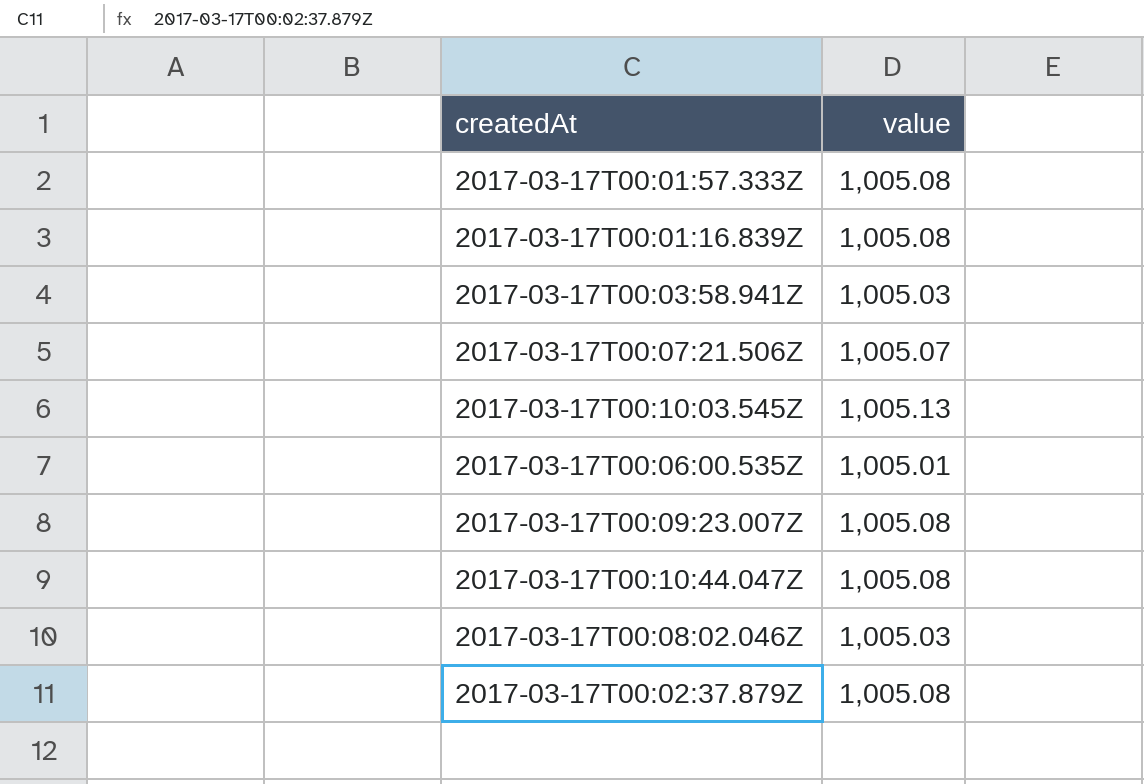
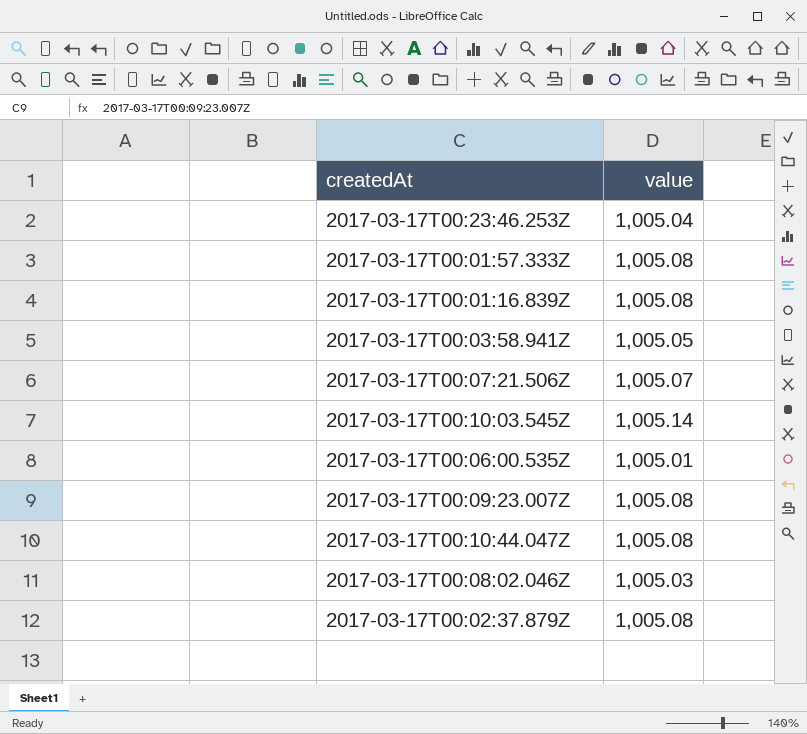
row 2017-03-17T00:23:46.253Z: none -> 1,005.04
2017-03-17T00:03:58.941Z | value: 1,005.03 -> 1,005.05
2017-03-17T00:10:03.545Z | value: 1,005.13 -> 1,005.14

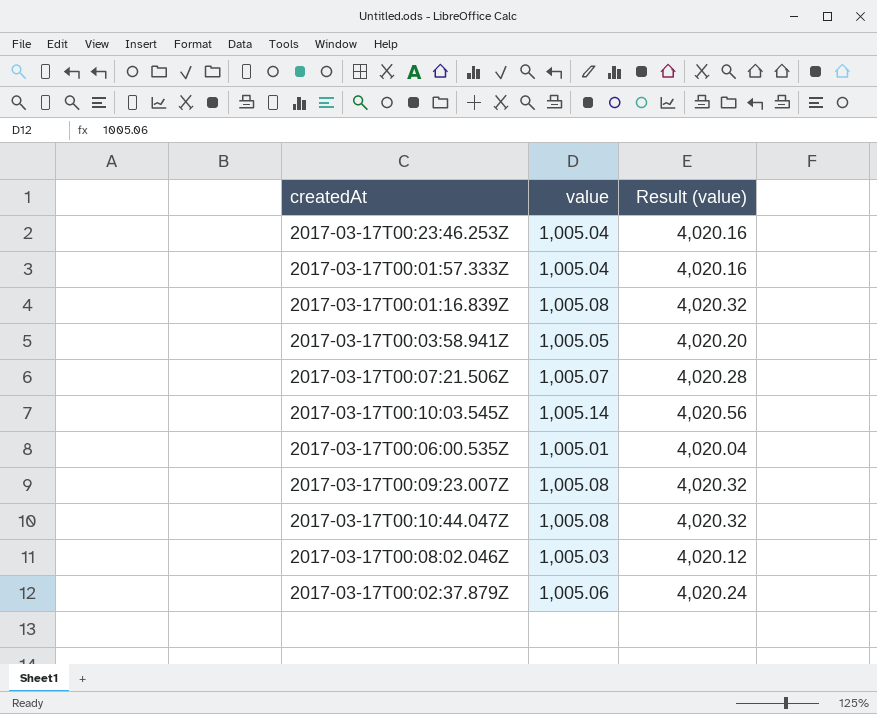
column Result (value) | formula: none -> [value] * 4
2017-03-17T00:01:57.333Z | value: 1,005.08 -> 1,005.04
2017-03-17T00:02:37.879Z | value: 1,005.08 -> 1,005.06

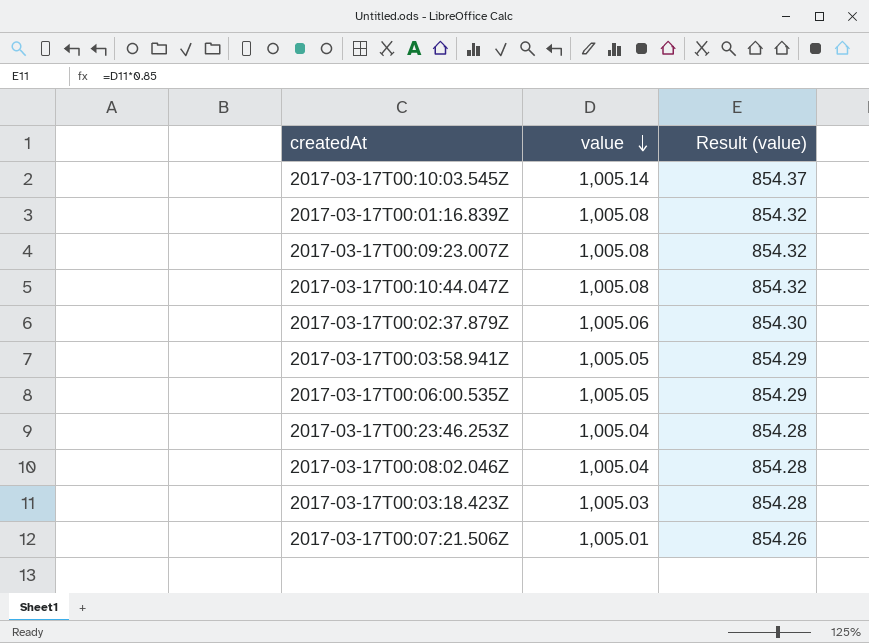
row order: none -> value descending
column Result (value) | formula: [value] * 4 -> [value] * 0.85
row 2017-03-17T00:01:57.333Z: 1,005.04 | 4,020.16 -> none
2017-03-17T00:06:00.535Z | value: 1,005.01 -> 1,005.05
2017-03-17T00:08:02.046Z | value: 1,005.03 -> 1,005.04
row 2017-03-17T00:03:18.423Z: none -> 1,005.03 | 854.28
2017-03-17T00:07:21.506Z | value: 1,005.07 -> 1,005.01

